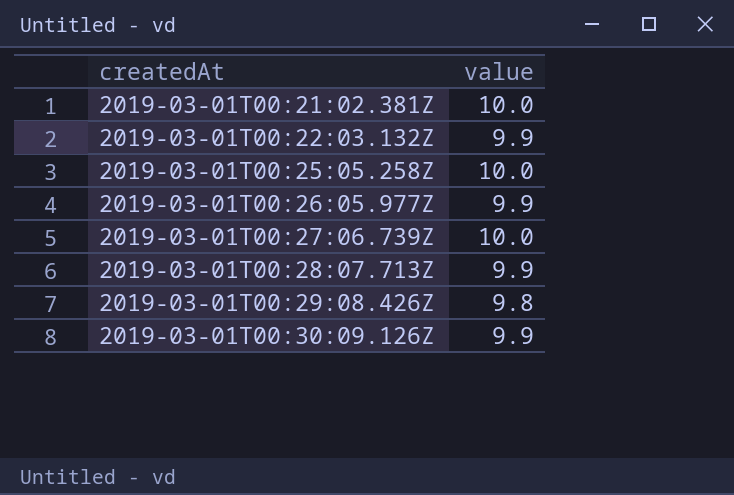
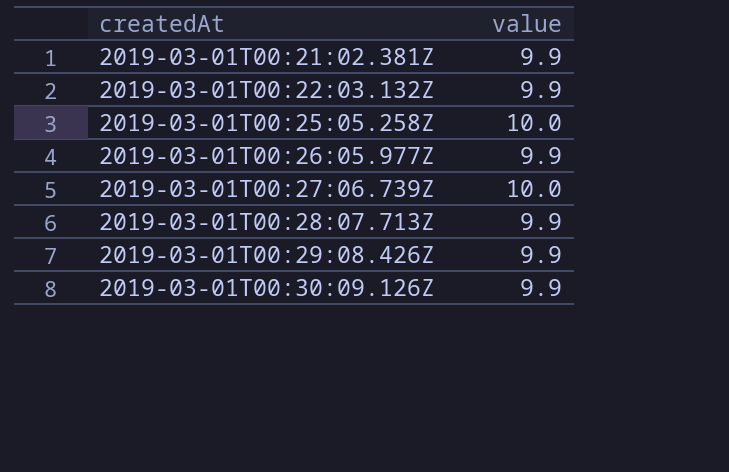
2019-03-01T00:21:02.381Z | value: 10.0 -> 9.9
2019-03-01T00:29:08.426Z | value: 9.8 -> 9.9

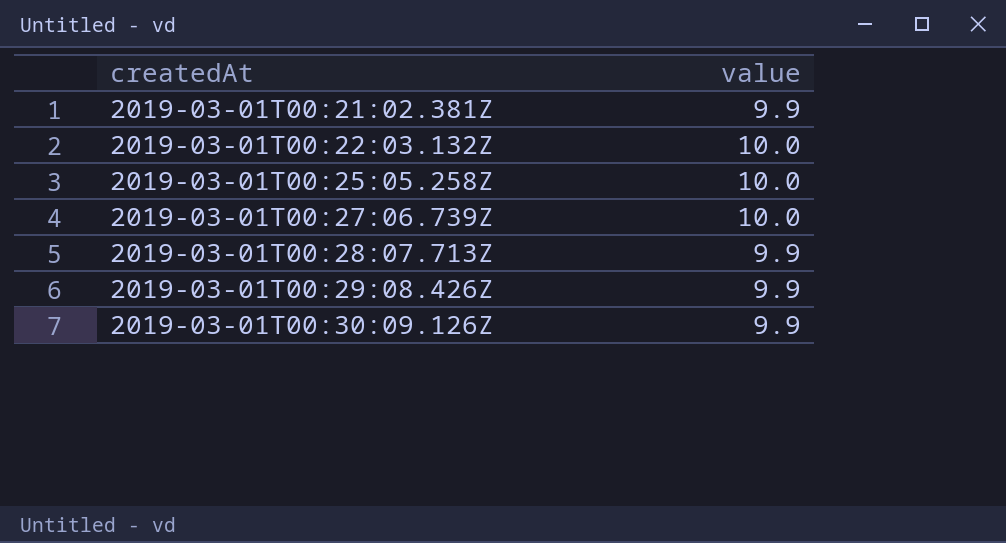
row 2019-03-01T00:26:05.977Z: 9.9 -> none
2019-03-01T00:22:03.132Z | value: 9.9 -> 10.0

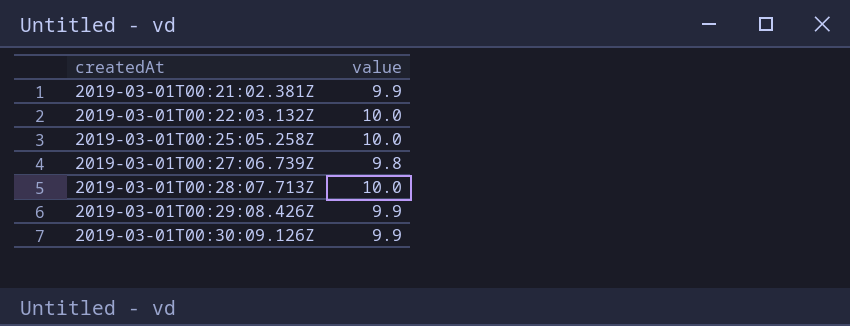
2019-03-01T00:27:06.739Z | value: 10.0 -> 9.8
2019-03-01T00:28:07.713Z | value: 9.9 -> 10.0

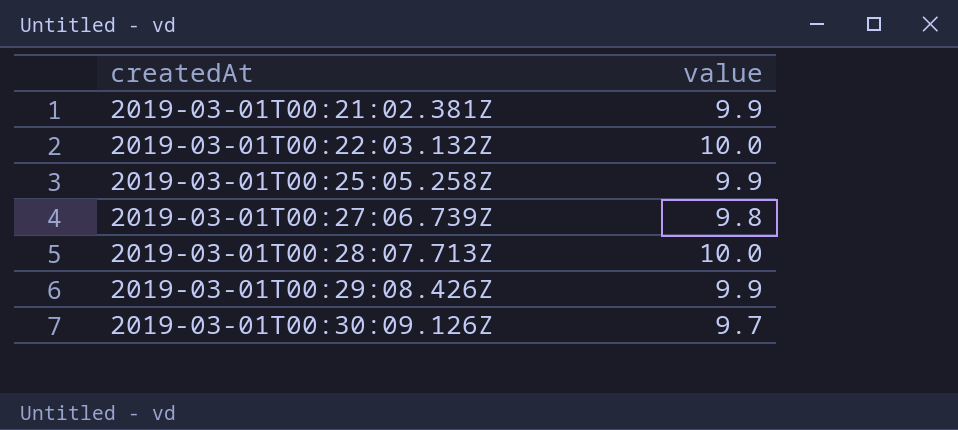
2019-03-01T00:25:05.258Z | value: 10.0 -> 9.9
2019-03-01T00:30:09.126Z | value: 9.9 -> 9.7

